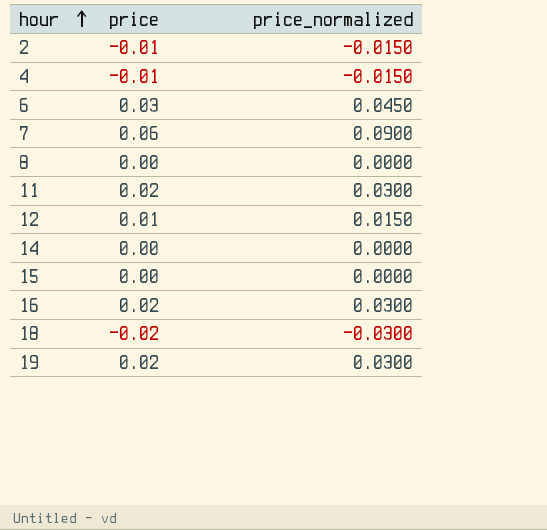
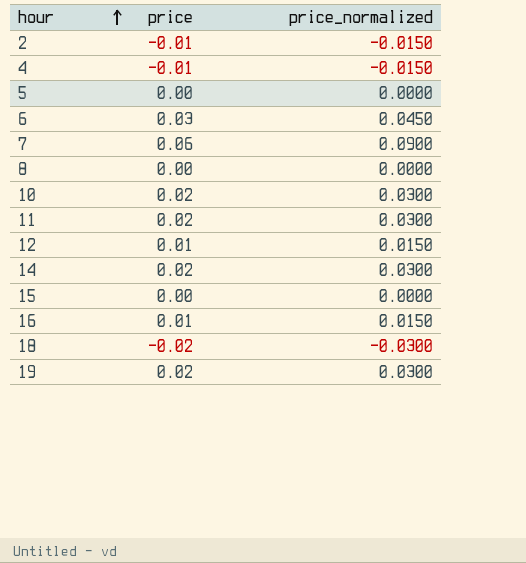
row 5: none -> 0.00 | 0.0000
row 10: none -> 0.02 | 0.0300
14 | price: 0.00 -> 0.02
14 | price_normalized: 0.0000 -> 0.0300
16 | price: 0.02 -> 0.01
16 | price_normalized: 0.0300 -> 0.0150

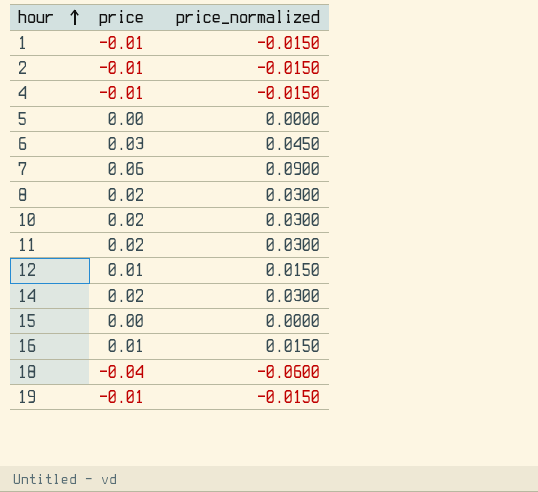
row 1: none -> -0.01 | -0.0150
8 | price: 0.00 -> 0.02
8 | price_normalized: 0.0000 -> 0.0300
18 | price: -0.02 -> -0.04
18 | price_normalized: -0.0300 -> -0.0600
19 | price: 0.02 -> -0.01
19 | price_normalized: 0.0300 -> -0.0150

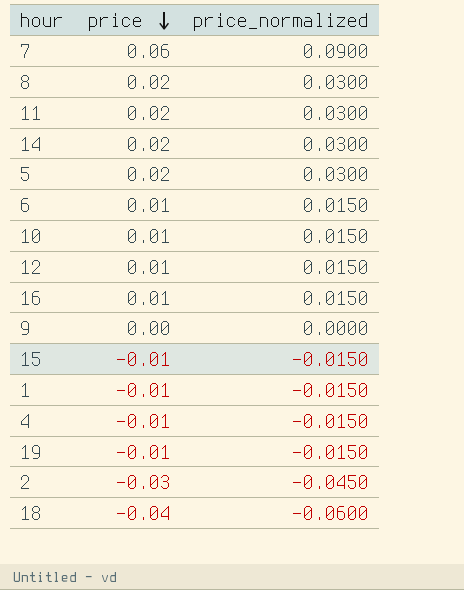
row order: hour ascending -> price descending
5 | price: 0.00 -> 0.02
5 | price_normalized: 0.0000 -> 0.0300
6 | price: 0.03 -> 0.01
6 | price_normalized: 0.0450 -> 0.0150
10 | price: 0.02 -> 0.01
10 | price_normalized: 0.0300 -> 0.0150
row 9: none -> 0.00 | 0.0000
15 | price: 0.00 -> -0.01
15 | price_normalized: 0.0000 -> -0.0150
2 | price: -0.01 -> -0.03
2 | price_normalized: -0.0150 -> -0.0450

